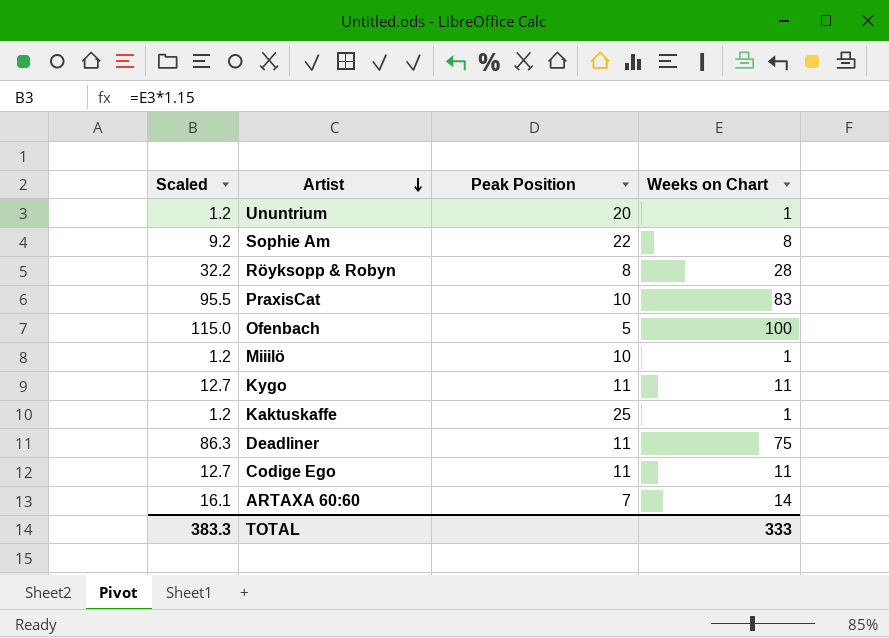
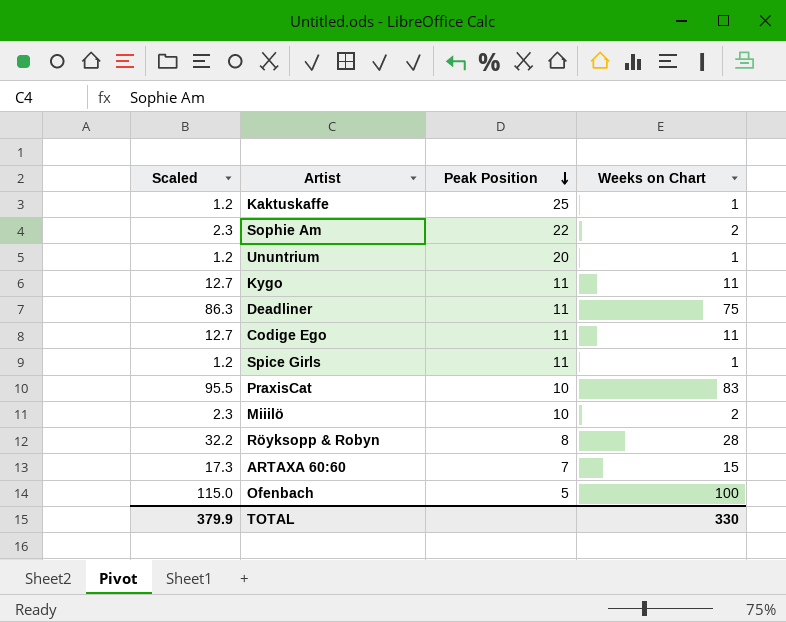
row order: Artist descending -> Peak Position descending
Sophie Am | Scaled: 9.2 -> 2.3
Sophie Am | Weeks on Chart: 8 -> 2
row Spice Girls: none -> 1.2 | 11 | 1
Miiilö | Scaled: 1.2 -> 2.3
Miiilö | Weeks on Chart: 1 -> 2
ARTAXA 60:60 | Scaled: 16.1 -> 17.3
ARTAXA 60:60 | Weeks on Chart: 14 -> 15
TOTAL | Scaled: 383.3 -> 379.9
TOTAL | Weeks on Chart: 333 -> 330

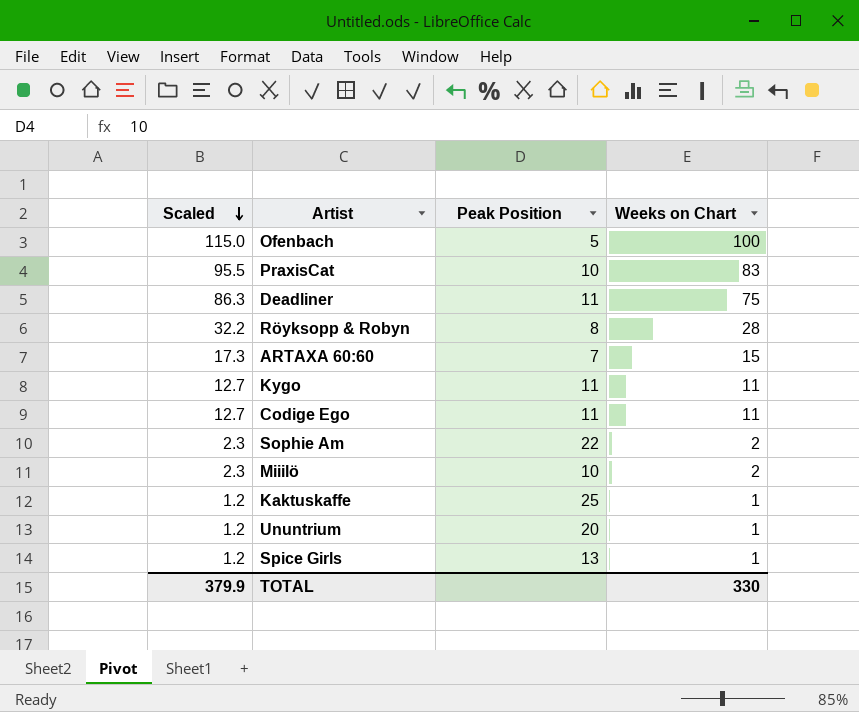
row order: Peak Position descending -> Scaled descending
Spice Girls | Peak Position: 11 -> 13

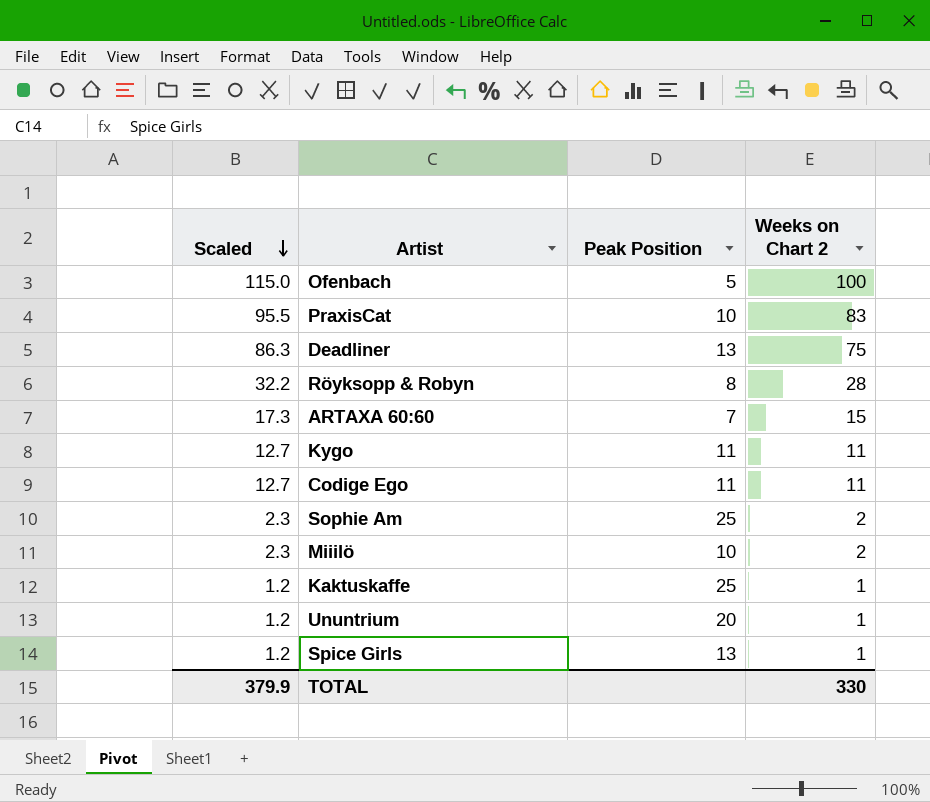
column name: Weeks on Chart -> Weeks on Chart 2
Deadliner | Peak Position: 11 -> 13
Sophie Am | Peak Position: 22 -> 25

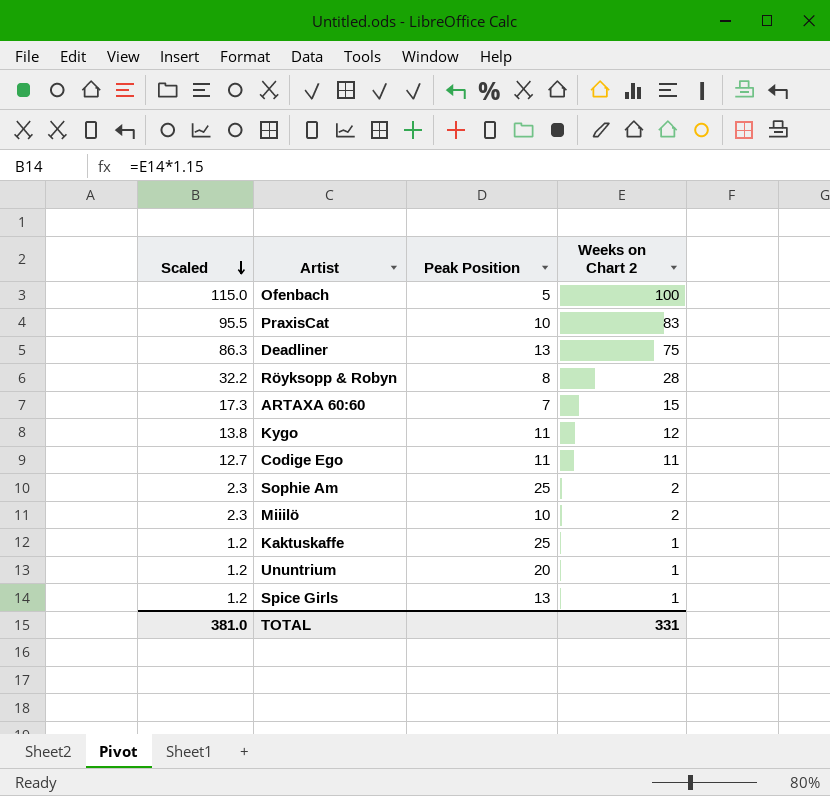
Kygo | Scaled: 12.7 -> 13.8
Kygo | Weeks on Chart 2: 11 -> 12
TOTAL | Scaled: 379.9 -> 381.0
TOTAL | Weeks on Chart 2: 330 -> 331

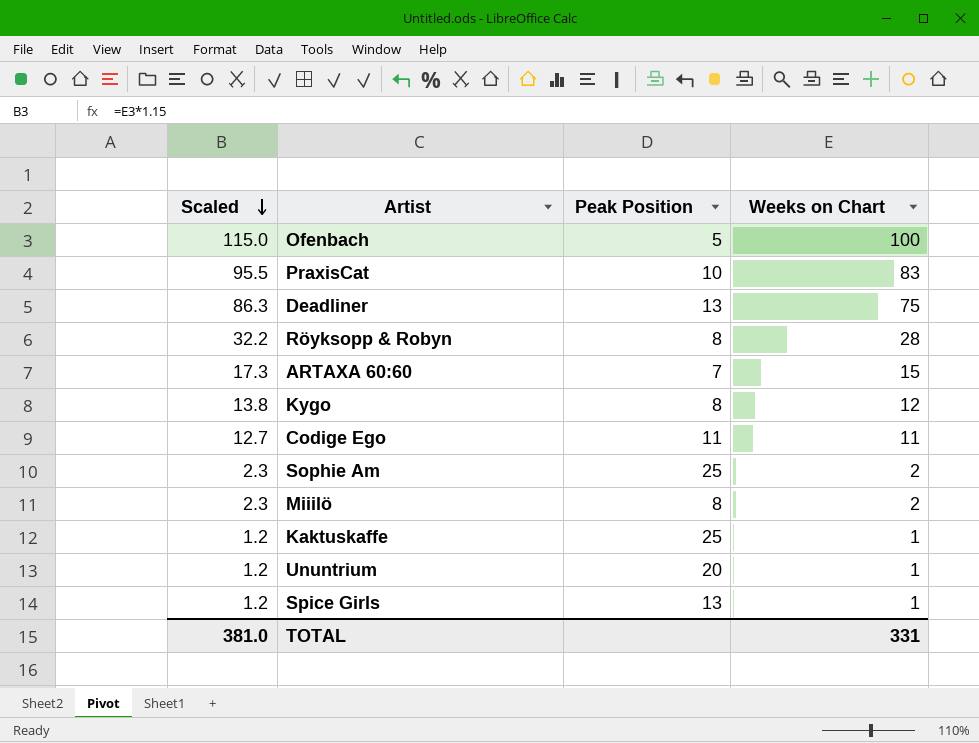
column name: Weeks on Chart 2 -> Weeks on Chart
Kygo | Peak Position: 11 -> 8
Miiilö | Peak Position: 10 -> 8

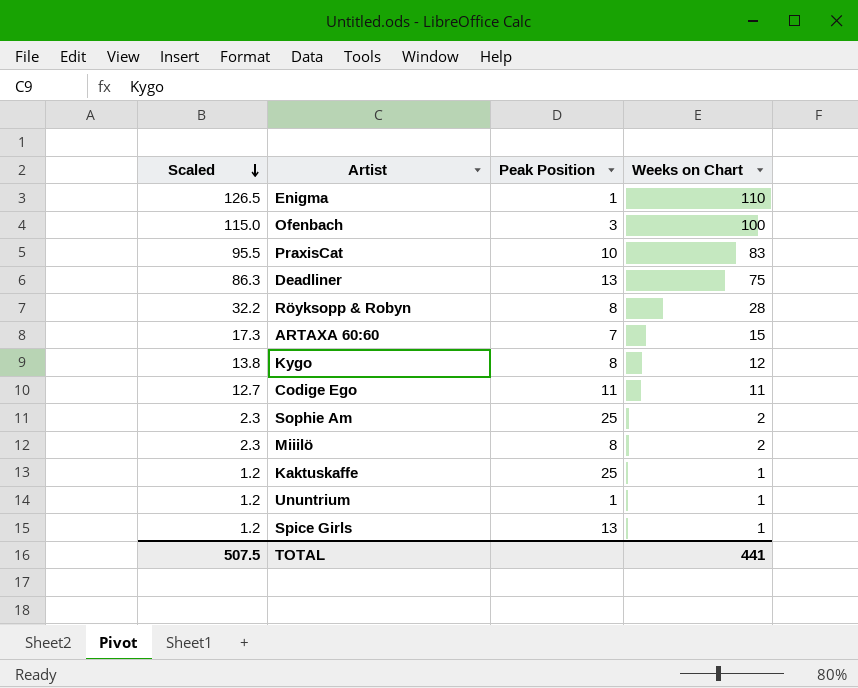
row Enigma: none -> 126.5 | 1 | 110
Ofenbach | Peak Position: 5 -> 3
Ununtrium | Peak Position: 20 -> 1
TOTAL | Scaled: 381.0 -> 507.5
TOTAL | Weeks on Chart: 331 -> 441

